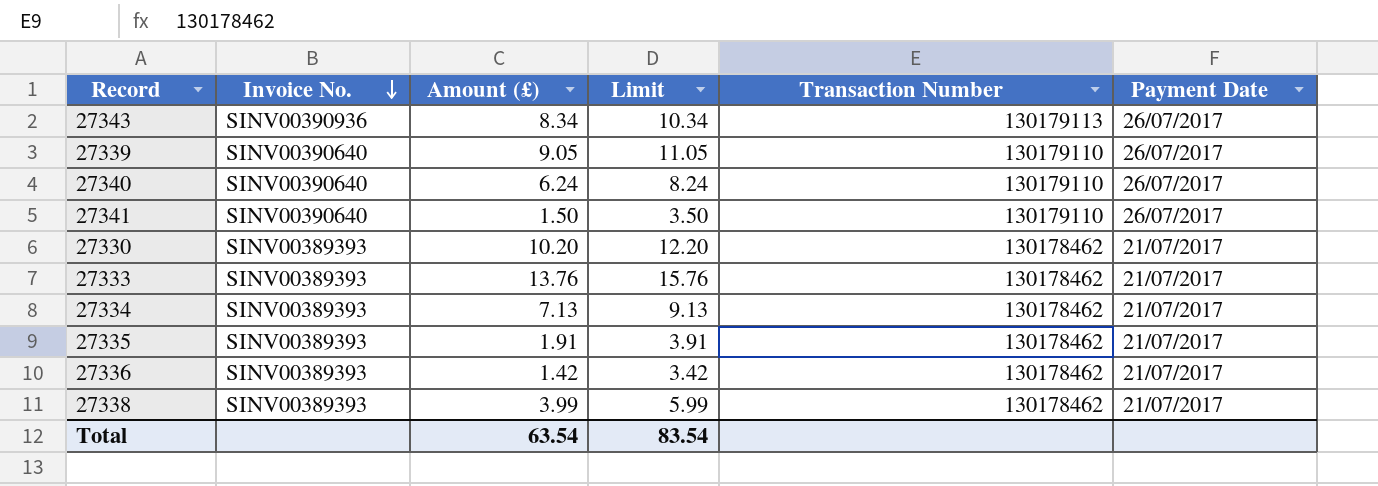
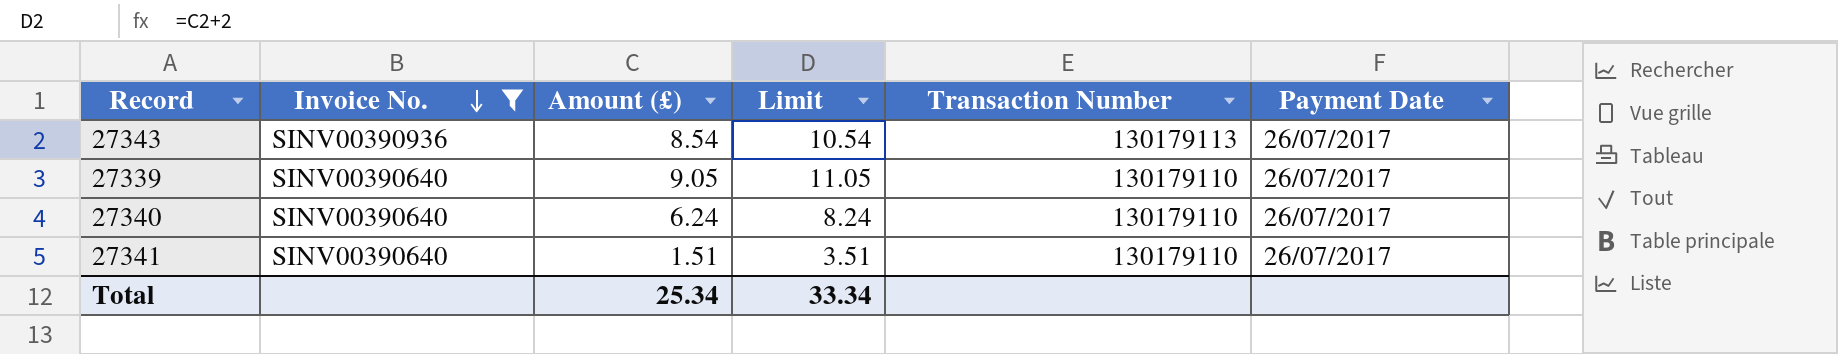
filter: none -> Invoice No. != SINV00389393
27343 | Amount (£): 8.34 -> 8.54
27343 | Limit: 10.34 -> 10.54
27341 | Amount (£): 1.50 -> 1.51
27341 | Limit: 3.50 -> 3.51
Total | Amount (£): 63.54 -> 25.34
Total | Limit: 83.54 -> 33.34

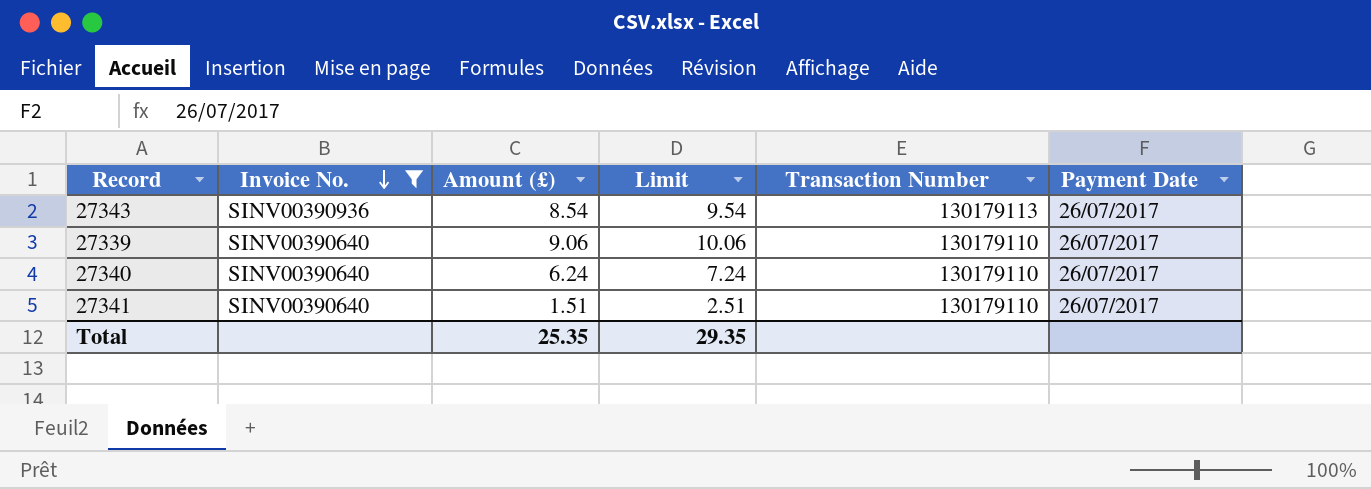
column Limit | formula: [Amount (£)] + 2 -> [Amount (£)] + 1
27339 | Amount (£): 9.05 -> 9.06
Total | Amount (£): 25.34 -> 25.35
Total | Limit: 33.34 -> 29.35

